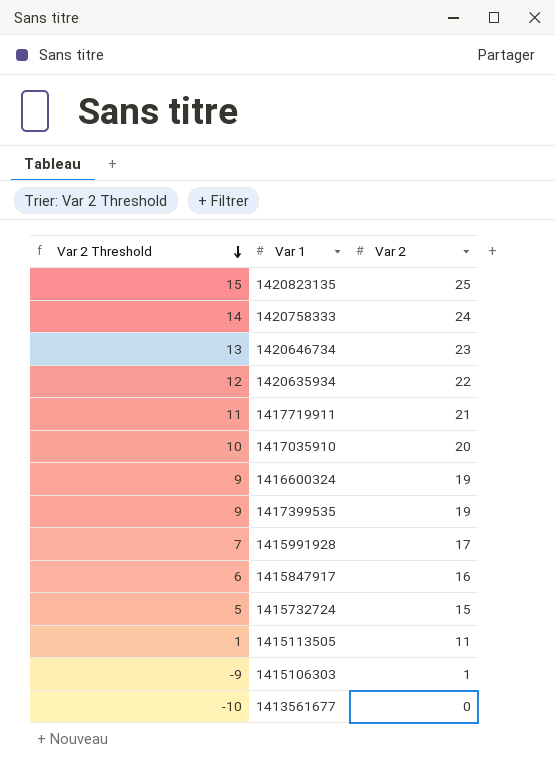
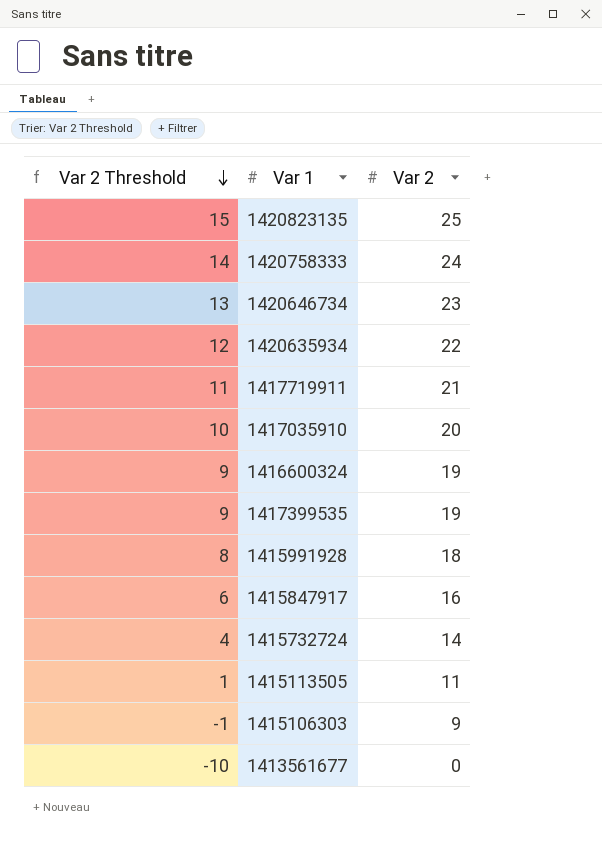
1415991928 | Var 2 Threshold: 7 -> 8
1415991928 | Var 2: 17 -> 18
1415732724 | Var 2 Threshold: 5 -> 4
1415732724 | Var 2: 15 -> 14
1415106303 | Var 2 Threshold: -9 -> -1
1415106303 | Var 2: 1 -> 9

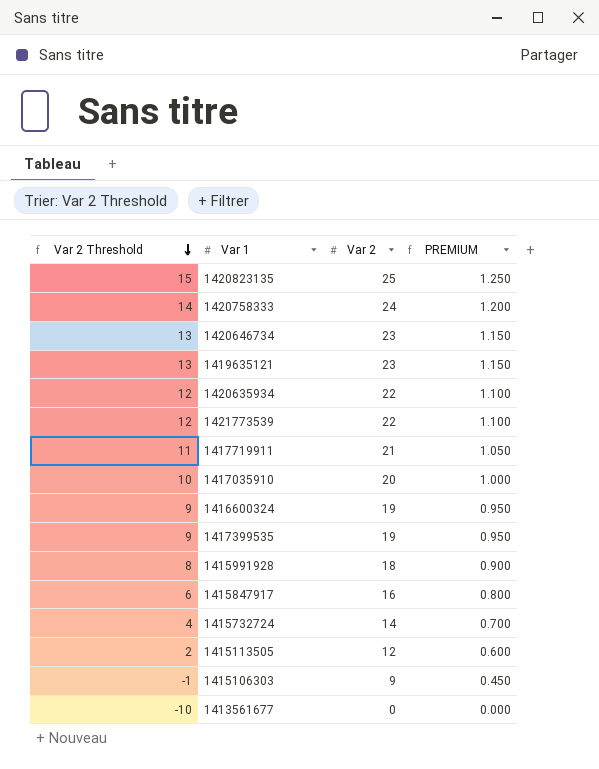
column PREMIUM | formula: none -> [Var 2] * 0.05
row 1419635121: none -> 13 | 23 | 1.150
row 1421773539: none -> 12 | 22 | 1.100
1415113505 | Var 2 Threshold: 1 -> 2
1415113505 | Var 2: 11 -> 12

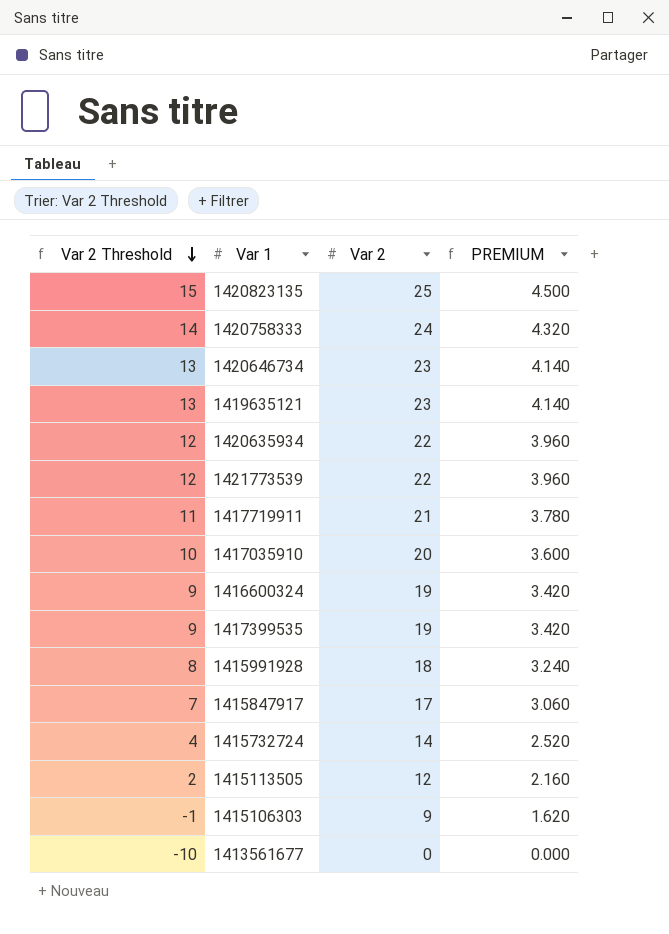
column PREMIUM | formula: [Var 2] * 0.05 -> [Var 2] * 0.18
1415847917 | Var 2 Threshold: 6 -> 7
1415847917 | Var 2: 16 -> 17

